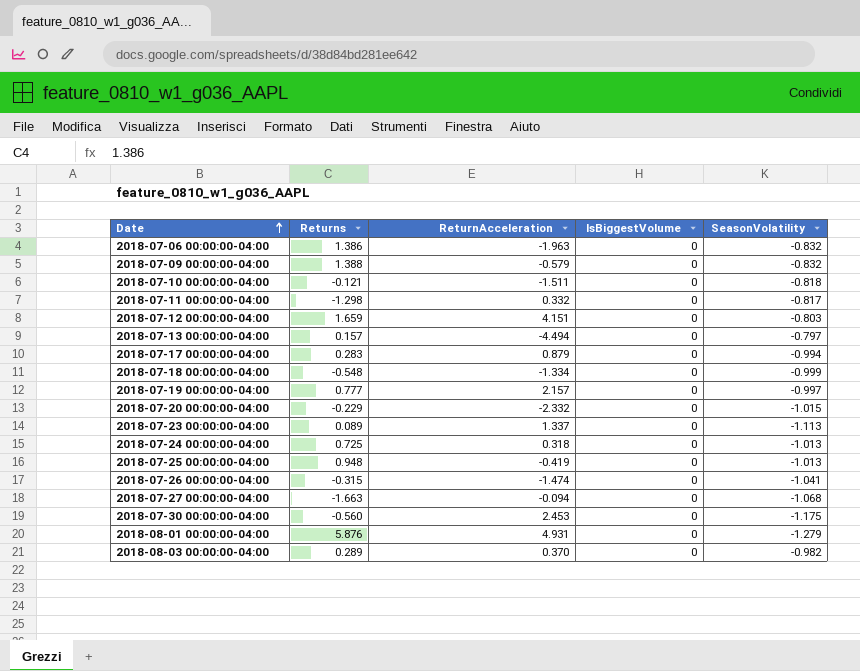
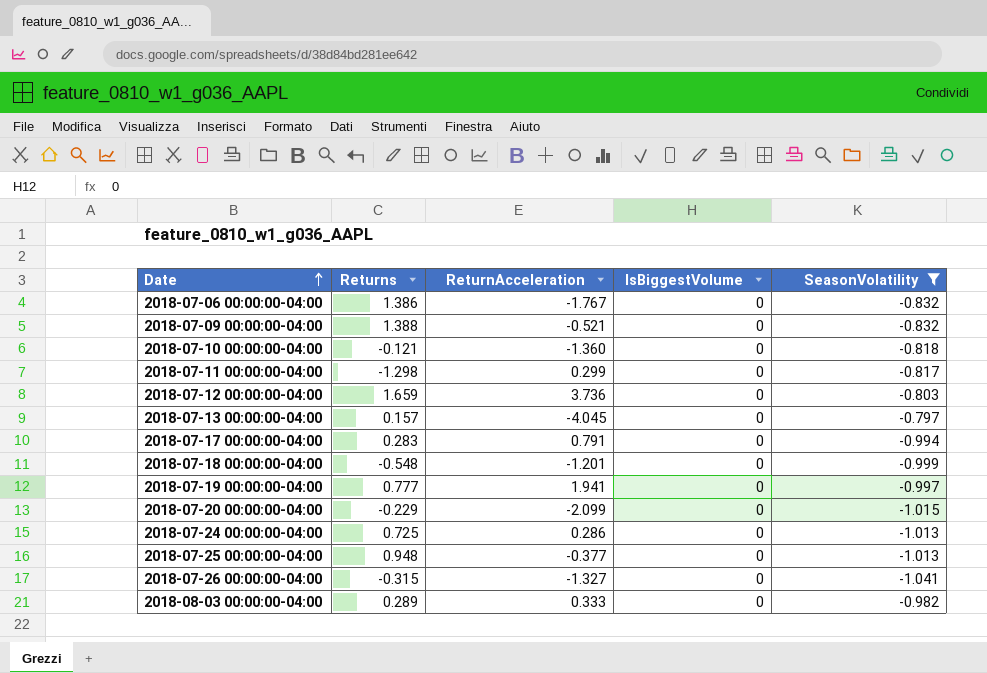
filter: none -> SeasonVolatility >= -1.041
2018-07-06 00:00:00-04:00 | ReturnAcceleration: -1.963 -> -1.767
2018-07-09 00:00:00-04:00 | ReturnAcceleration: -0.579 -> -0.521
2018-07-10 00:00:00-04:00 | ReturnAcceleration: -1.511 -> -1.360
2018-07-11 00:00:00-04:00 | ReturnAcceleration: 0.332 -> 0.299
2018-07-12 00:00:00-04:00 | ReturnAcceleration: 4.151 -> 3.736
2018-07-13 00:00:00-04:00 | ReturnAcceleration: -4.494 -> -4.045
2018-07-17 00:00:00-04:00 | ReturnAcceleration: 0.879 -> 0.791
2018-07-18 00:00:00-04:00 | ReturnAcceleration: -1.334 -> -1.201
2018-07-19 00:00:00-04:00 | ReturnAcceleration: 2.157 -> 1.941
2018-07-20 00:00:00-04:00 | ReturnAcceleration: -2.332 -> -2.099
2018-07-24 00:00:00-04:00 | ReturnAcceleration: 0.318 -> 0.286
2018-07-25 00:00:00-04:00 | ReturnAcceleration: -0.419 -> -0.377
2018-07-26 00:00:00-04:00 | ReturnAcceleration: -1.474 -> -1.327
2018-08-03 00:00:00-04:00 | ReturnAcceleration: 0.370 -> 0.333

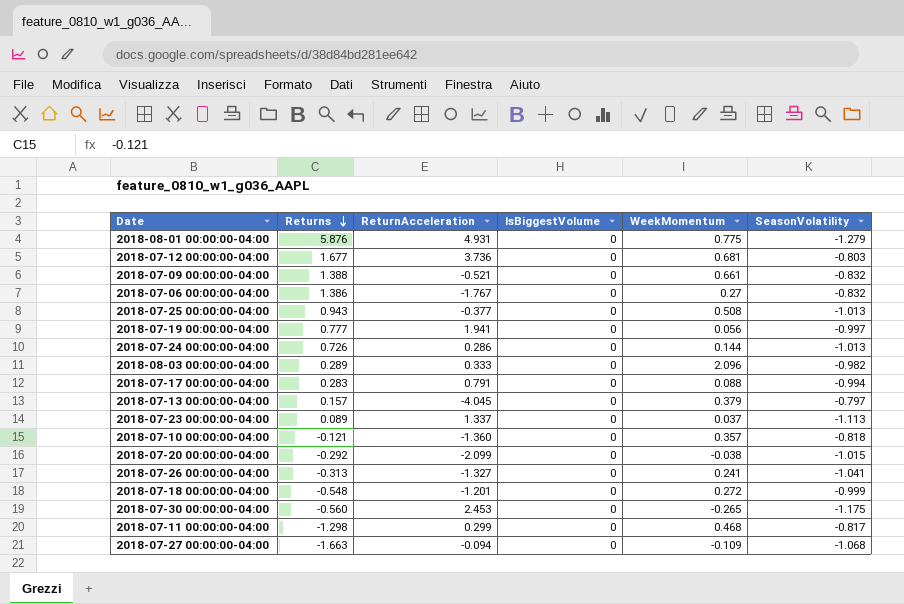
filter: SeasonVolatility >= -1.041 -> none
row order: Date ascending -> Returns descending
column WeekMomentum | position: none -> 5
2018-07-12 00:00:00-04:00 | Returns: 1.659 -> 1.677
2018-07-25 00:00:00-04:00 | Returns: 0.948 -> 0.943
2018-07-24 00:00:00-04:00 | Returns: 0.725 -> 0.726
2018-07-20 00:00:00-04:00 | Returns: -0.229 -> -0.292
2018-07-26 00:00:00-04:00 | Returns: -0.315 -> -0.313

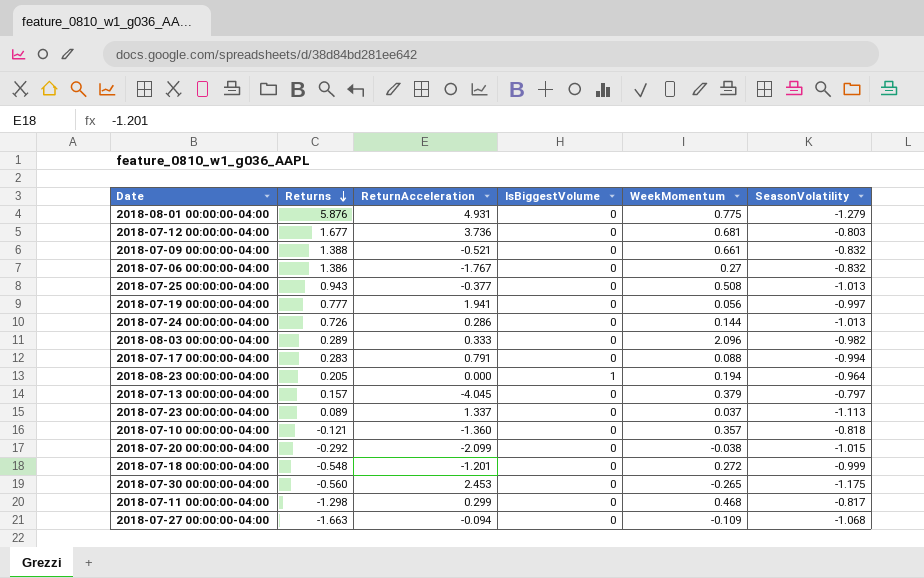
row 2018-07-26 00:00:00-04:00: -0.313 | -1.327 | 0 | 0.241 | -1.041 -> none
row 2018-08-23 00:00:00-04:00: none -> 0.205 | 0.000 | 1 | 0.194 | -0.964

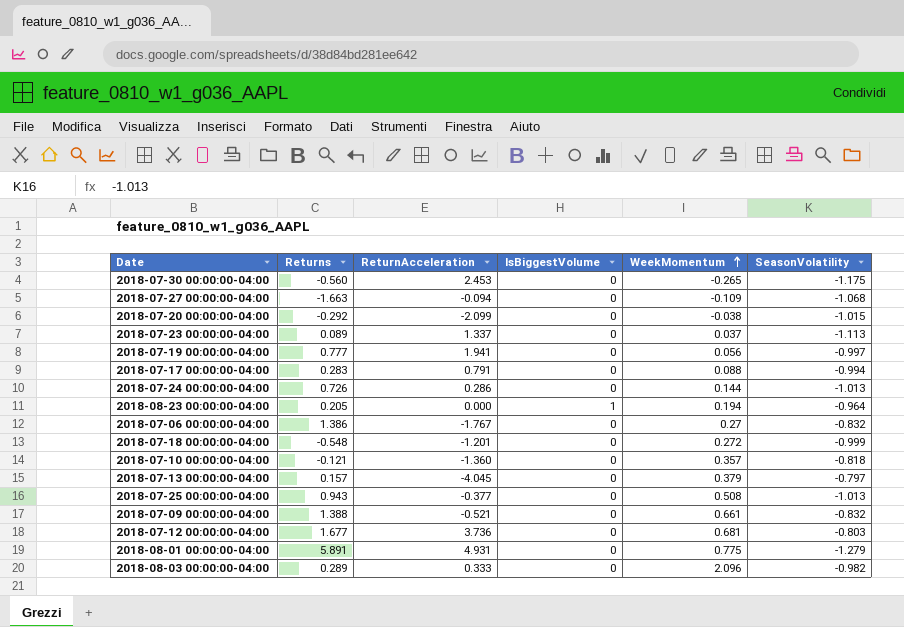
row order: Returns descending -> WeekMomentum ascending
row 2018-07-11 00:00:00-04:00: -1.298 | 0.299 | 0 | 0.468 | -0.817 -> none
2018-08-01 00:00:00-04:00 | Returns: 5.876 -> 5.891

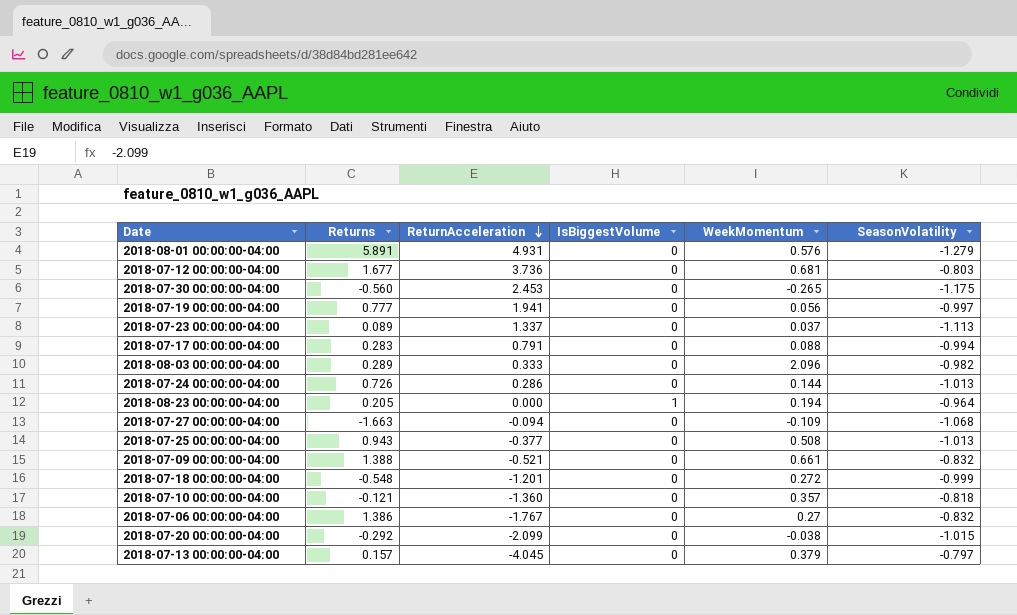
row order: WeekMomentum ascending -> ReturnAcceleration descending
2018-08-01 00:00:00-04:00 | WeekMomentum: 0.775 -> 0.576

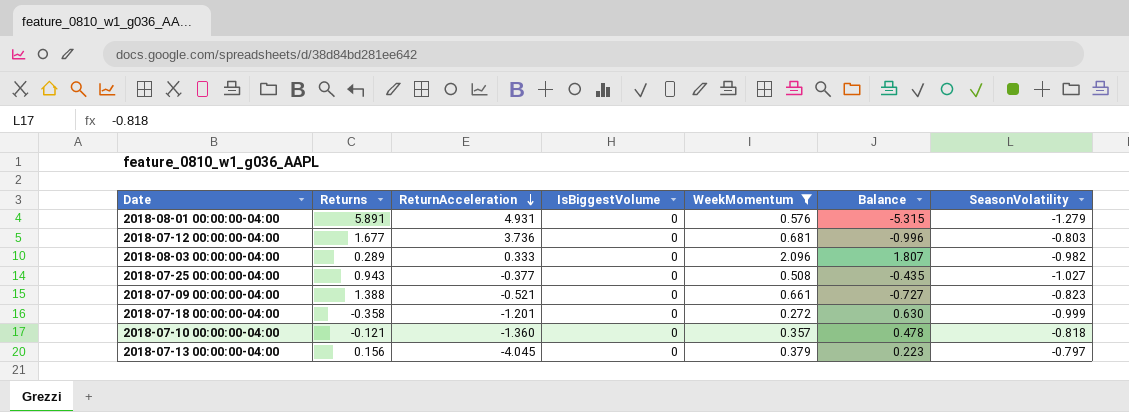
filter: none -> WeekMomentum >= 0.272
column Balance | formula: none -> [WeekMomentum] - [Returns]
2018-07-25 00:00:00-04:00 | SeasonVolatility: -1.013 -> -1.027
2018-07-09 00:00:00-04:00 | SeasonVolatility: -0.832 -> -0.823
2018-07-18 00:00:00-04:00 | Returns: -0.548 -> -0.358
2018-07-13 00:00:00-04:00 | Returns: 0.157 -> 0.156

